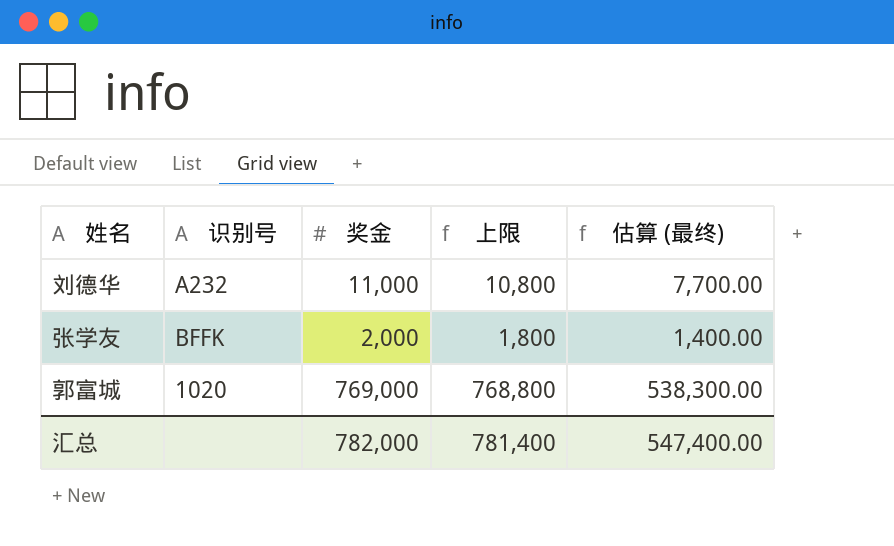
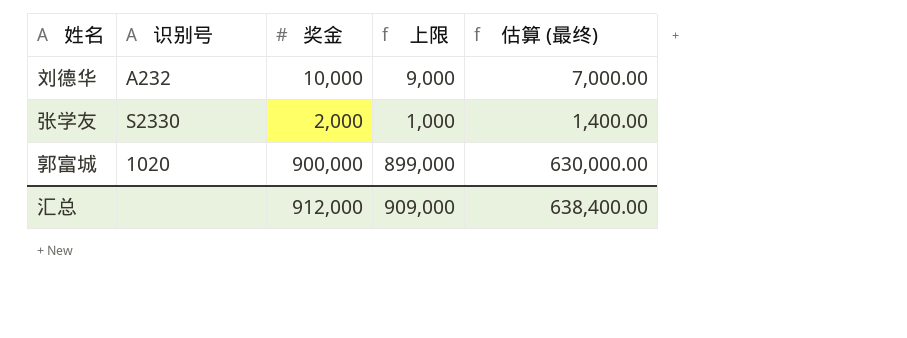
column 上限 | formula: [奖金] - 200 -> [奖金] - 1000
刘德华 | 奖金: 11,000 -> 10,000
刘德华 | 估算 (最终): 7,700.00 -> 7,000.00
张学友 | 识别号: BFFK -> S2330
郭富城 | 奖金: 769,000 -> 900,000
郭富城 | 估算 (最终): 538,300.00 -> 630,000.00
汇总 | 奖金: 782,000 -> 912,000
汇总 | 上限: 781,400 -> 909,000
汇总 | 估算 (最终): 547,400.00 -> 638,400.00

